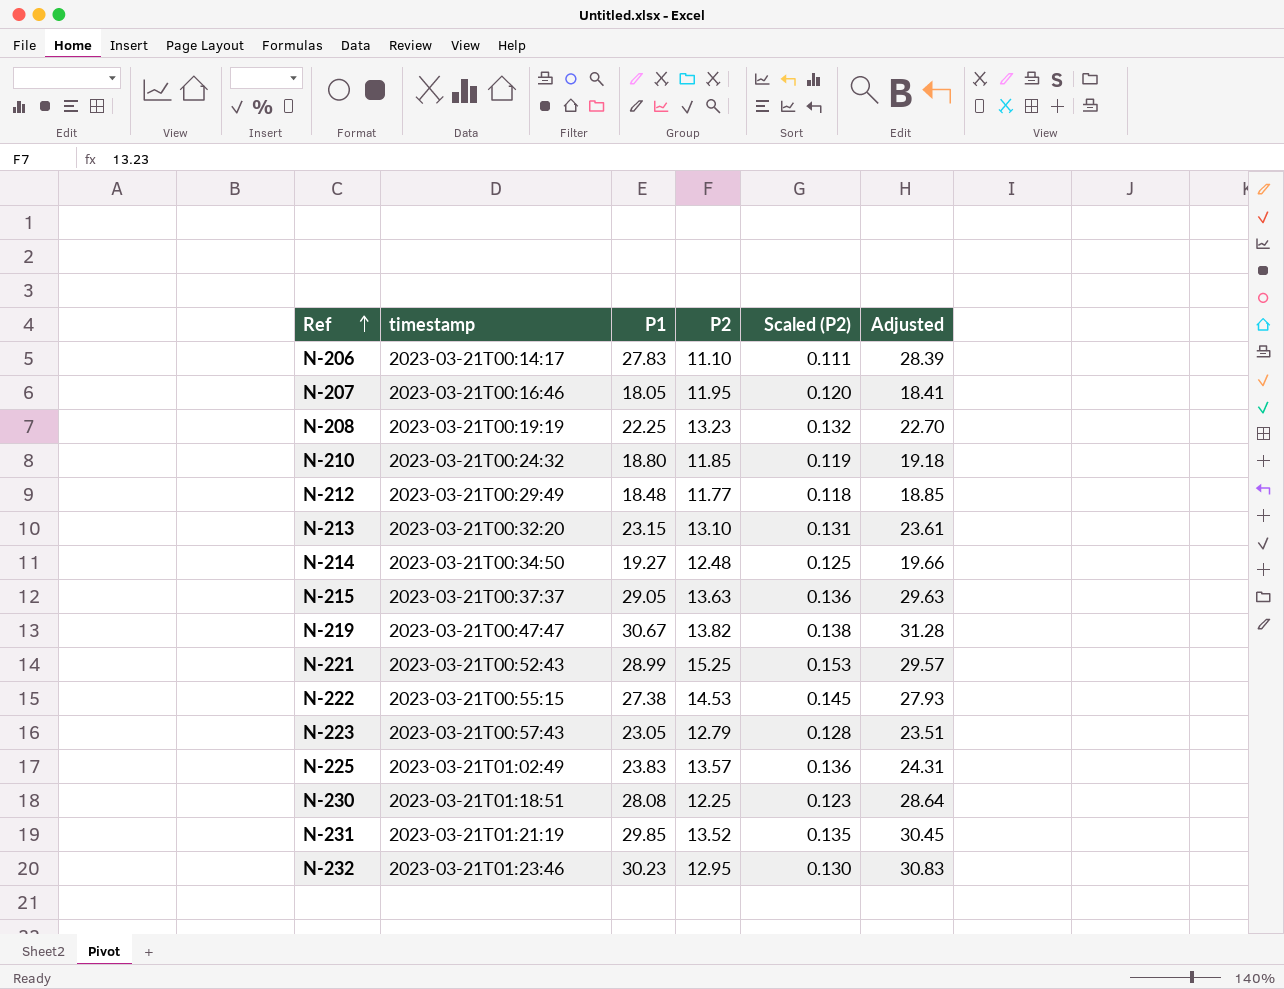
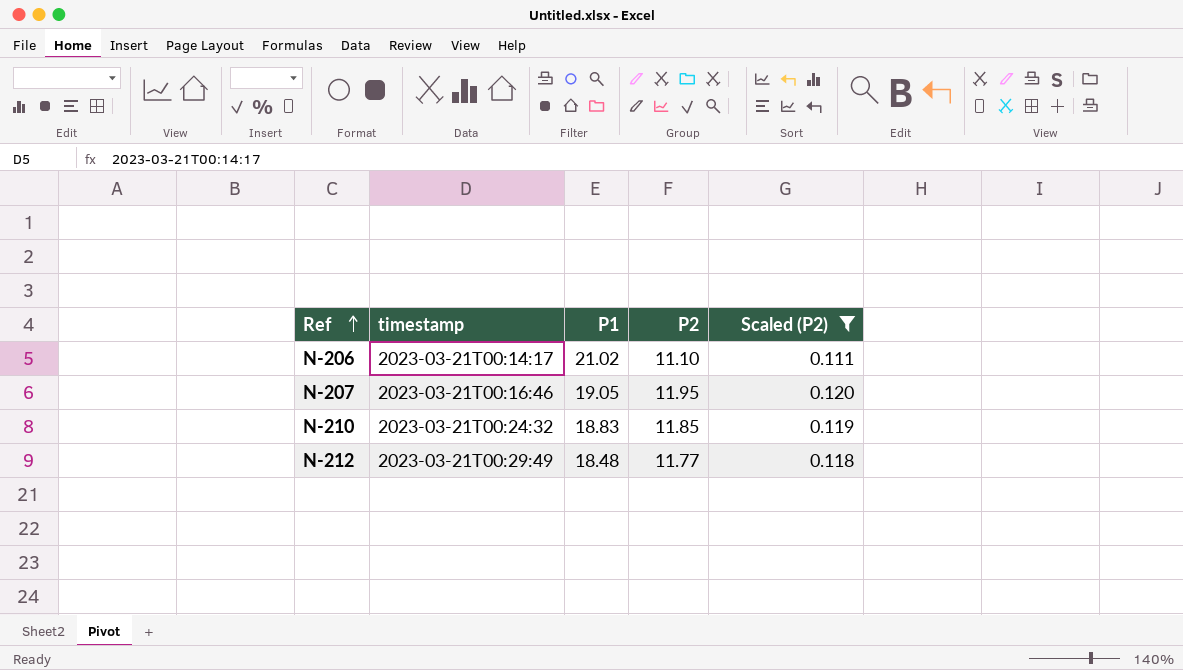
filter: none -> Scaled (P2) <= 0.120
column Adjusted | formula: [P1] * 1.02 -> none
N-206 | P1: 27.83 -> 21.02
N-207 | P1: 18.05 -> 19.05
N-210 | P1: 18.80 -> 18.83

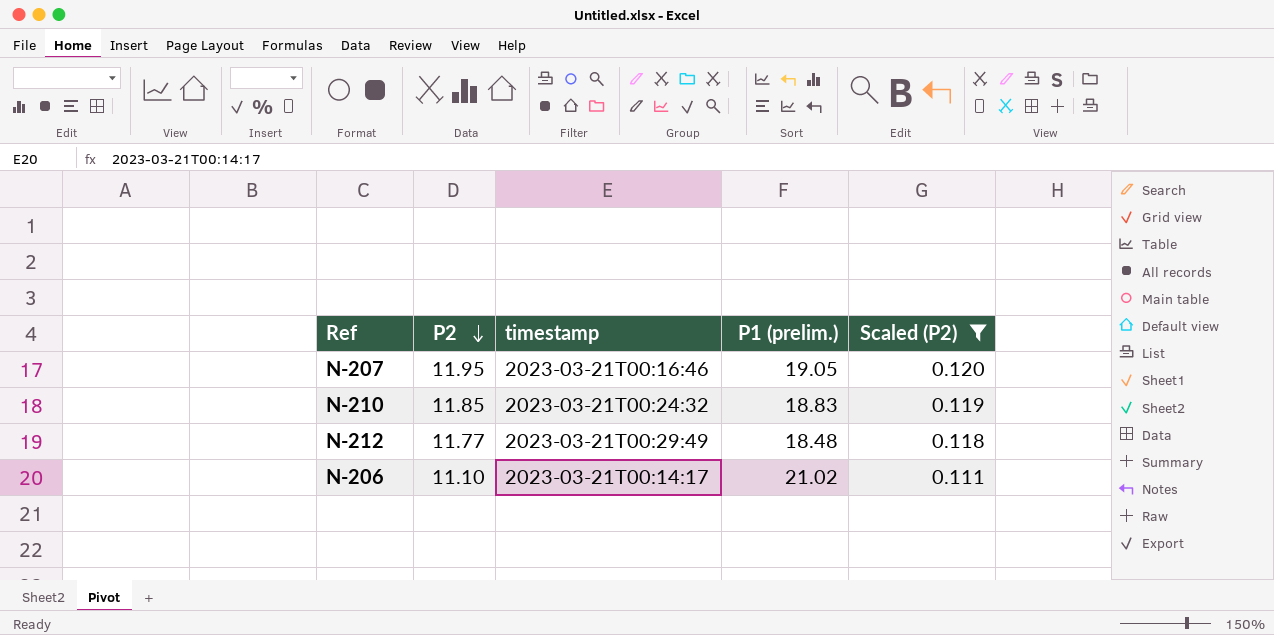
row order: Ref ascending -> P2 descending
column P2 | position: 4 -> 2
column name: P1 -> P1 (prelim.)

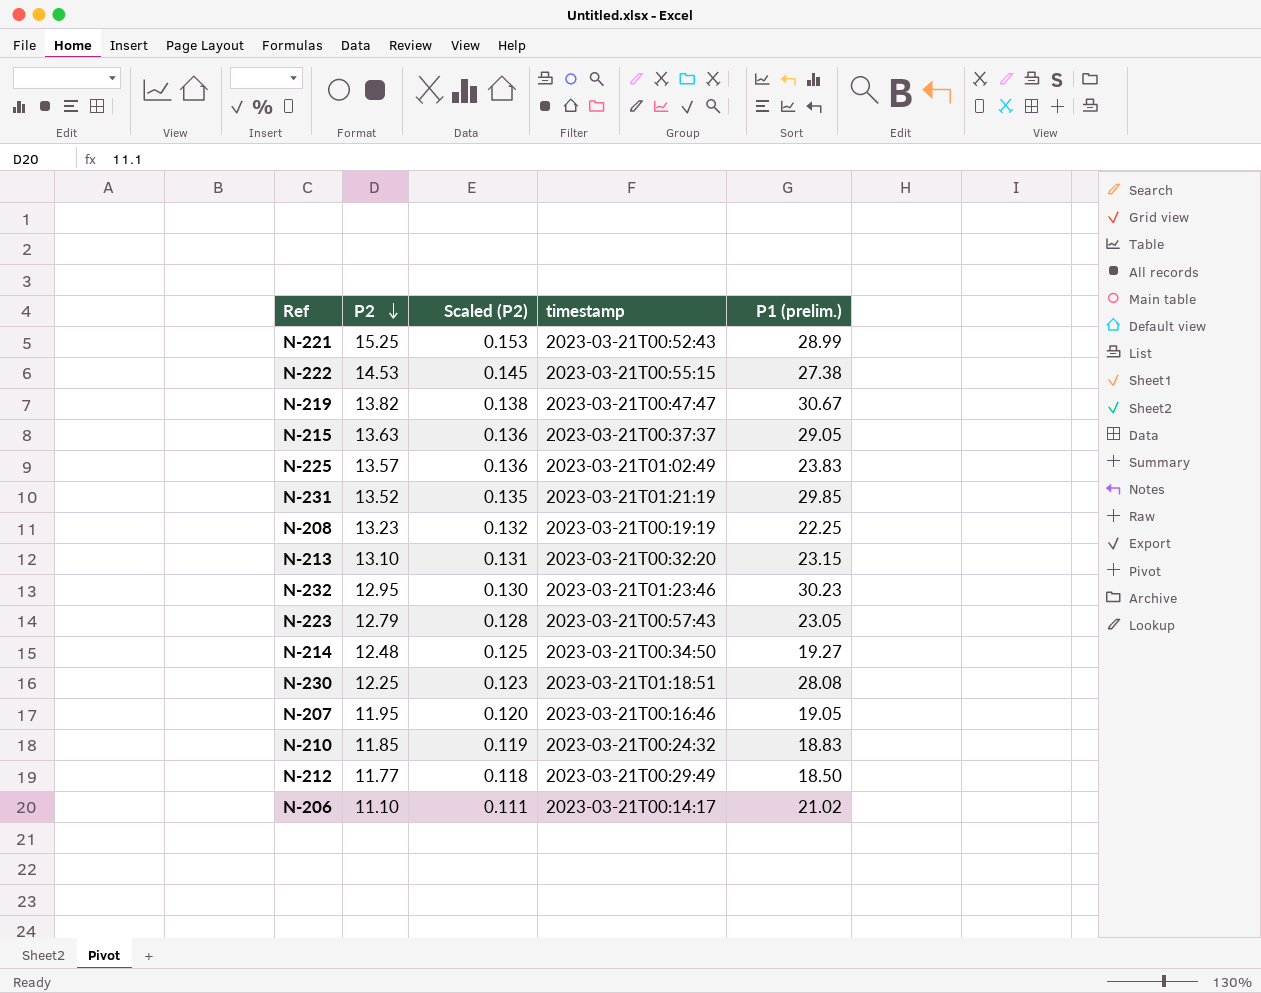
filter: Scaled (P2) <= 0.120 -> none
column Scaled (P2) | position: 5 -> 3
N-212 | P1 (prelim.): 18.48 -> 18.50

